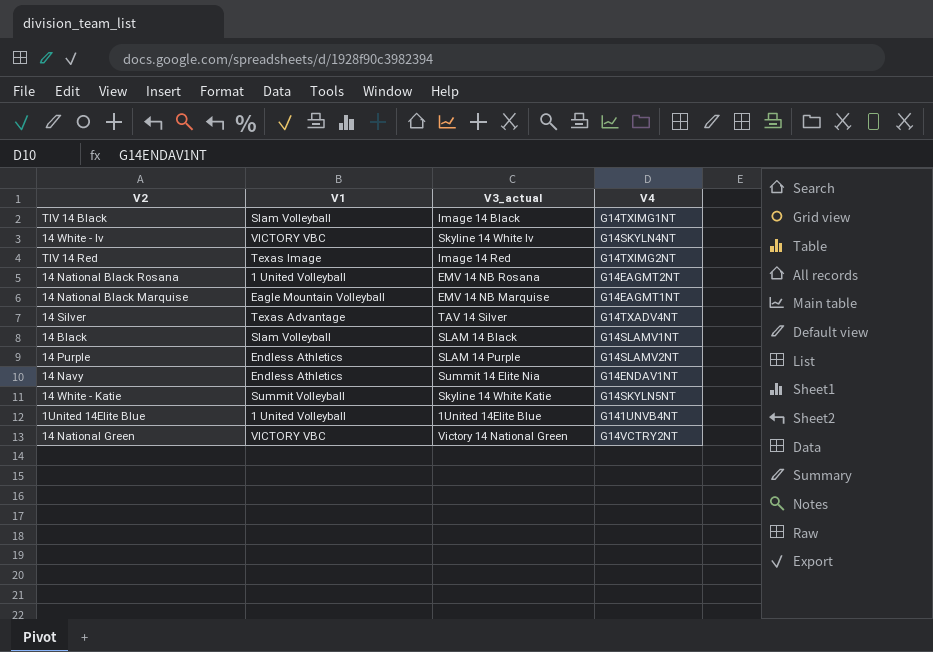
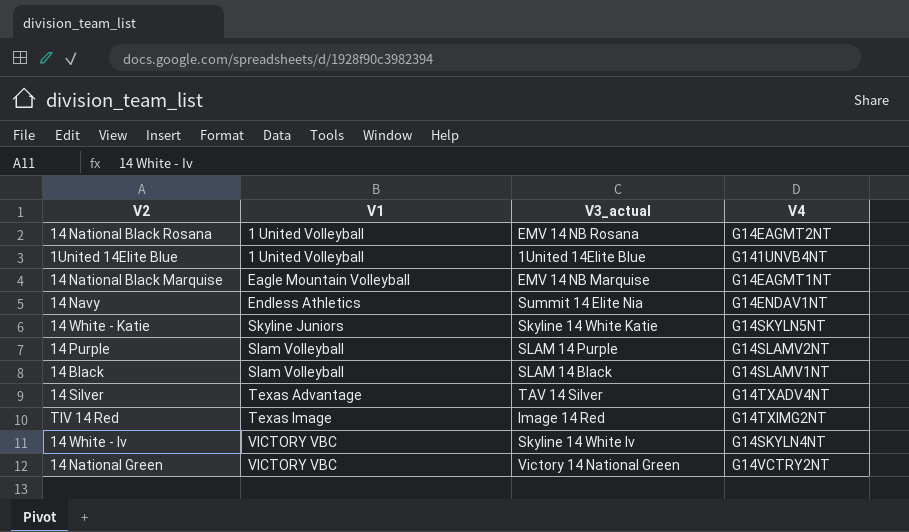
row order: none -> V1 ascending
row TIV 14 Black: Slam Volleyball | Image 14 Black | G14TXIMG1NT -> none
14 White - Katie | V1: Summit Volleyball -> Skyline Juniors
14 Purple | V1: Endless Athletics -> Slam Volleyball

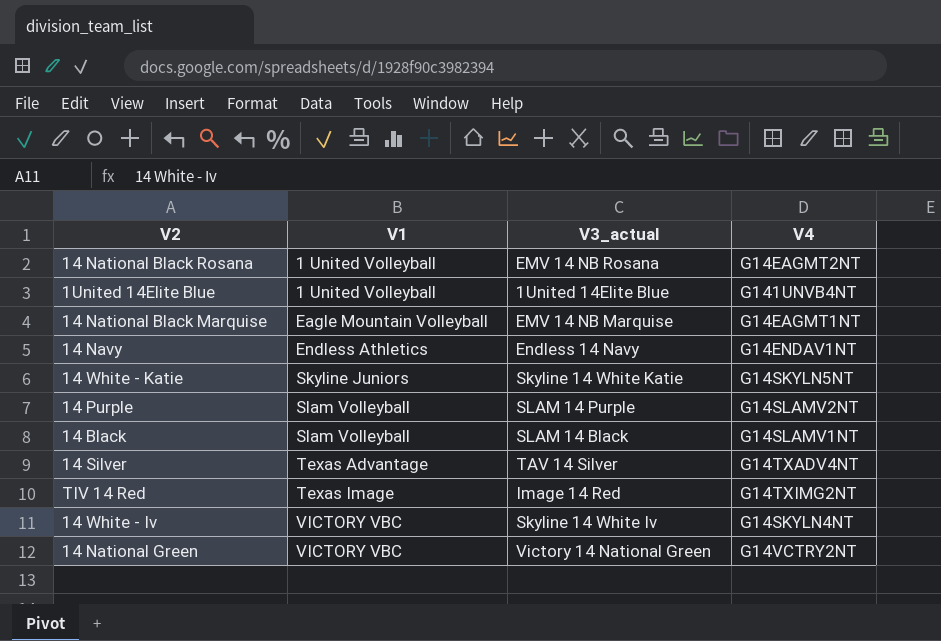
14 Navy | V3_actual: Summit 14 Elite Nia -> Endless 14 Navy

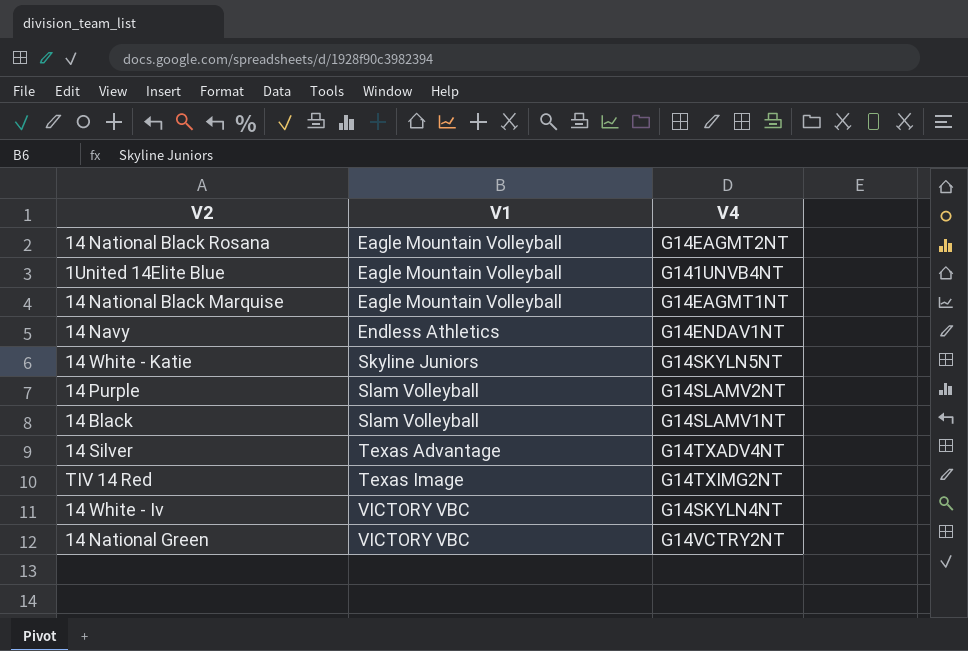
column V3_actual | position: 3 -> none
14 National Black Rosana | V1: 1 United Volleyball -> Eagle Mountain Volleyball
1United 14Elite Blue | V1: 1 United Volleyball -> Eagle Mountain Volleyball

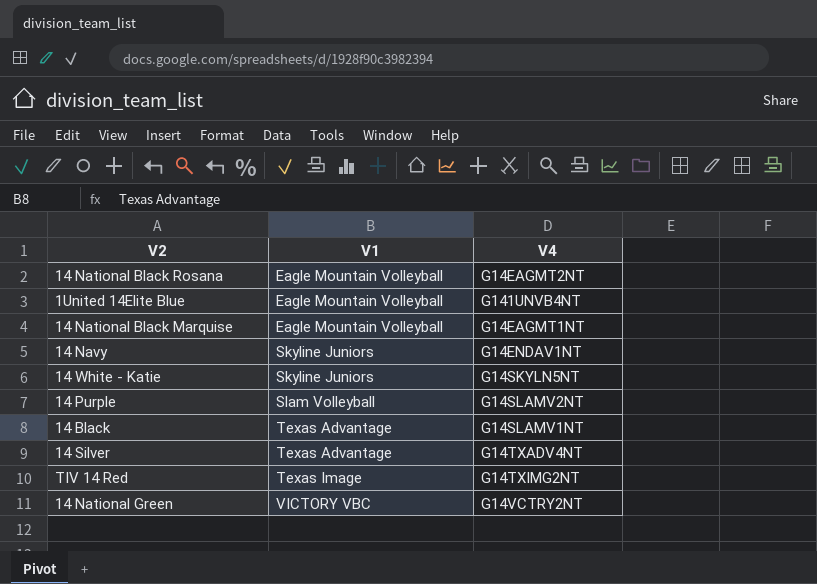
row 14 White - Iv: VICTORY VBC | G14SKYLN4NT -> none
14 Navy | V1: Endless Athletics -> Skyline Juniors
14 Black | V1: Slam Volleyball -> Texas Advantage

